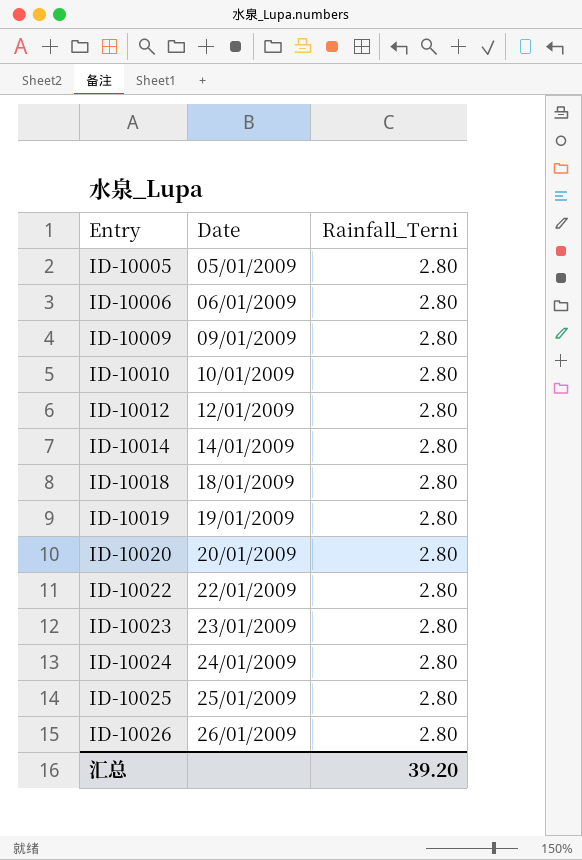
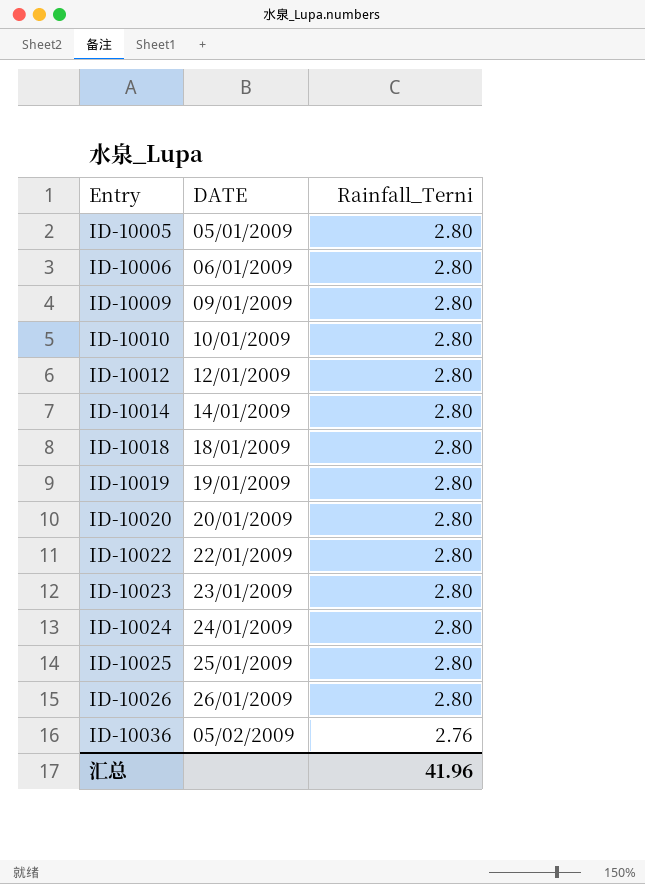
column name: Date -> DATE
row ID-10036: none -> 05/02/2009 | 2.76
汇总 | Rainfall_Terni: 39.20 -> 41.96

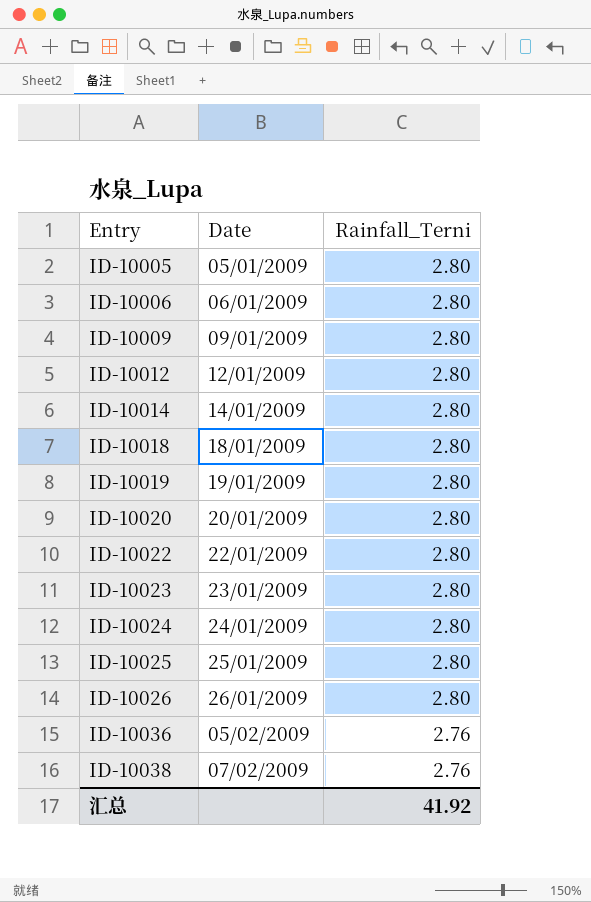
column name: DATE -> Date
row ID-10010: 10/01/2009 | 2.80 -> none
row ID-10038: none -> 07/02/2009 | 2.76
汇总 | Rainfall_Terni: 41.96 -> 41.92

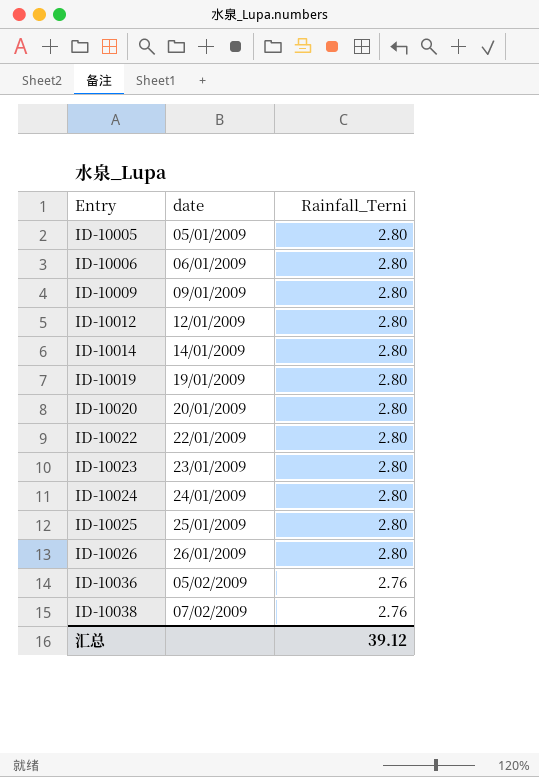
column name: Date -> date
row ID-10018: 18/01/2009 | 2.80 -> none
汇总 | Rainfall_Terni: 41.92 -> 39.12

